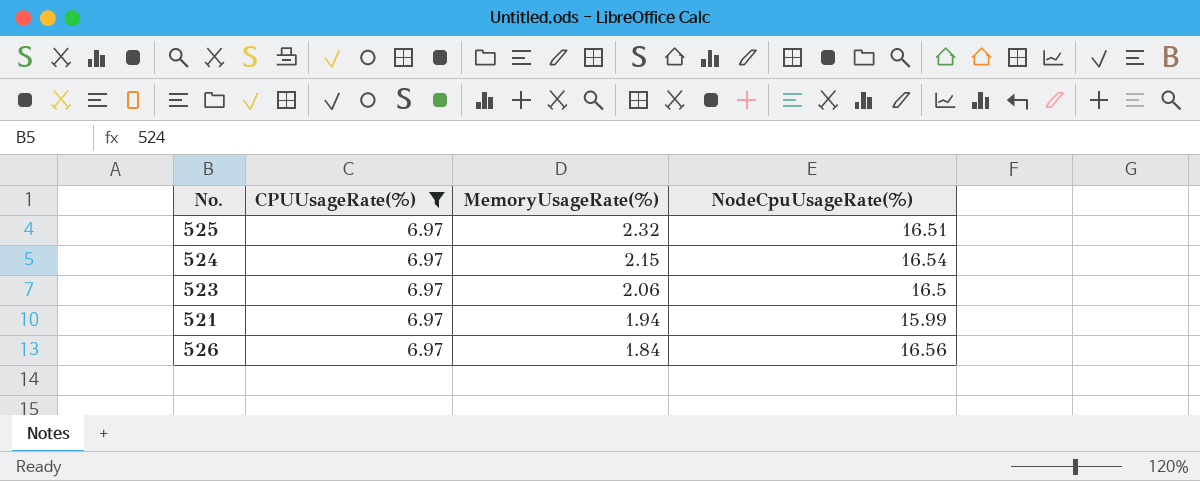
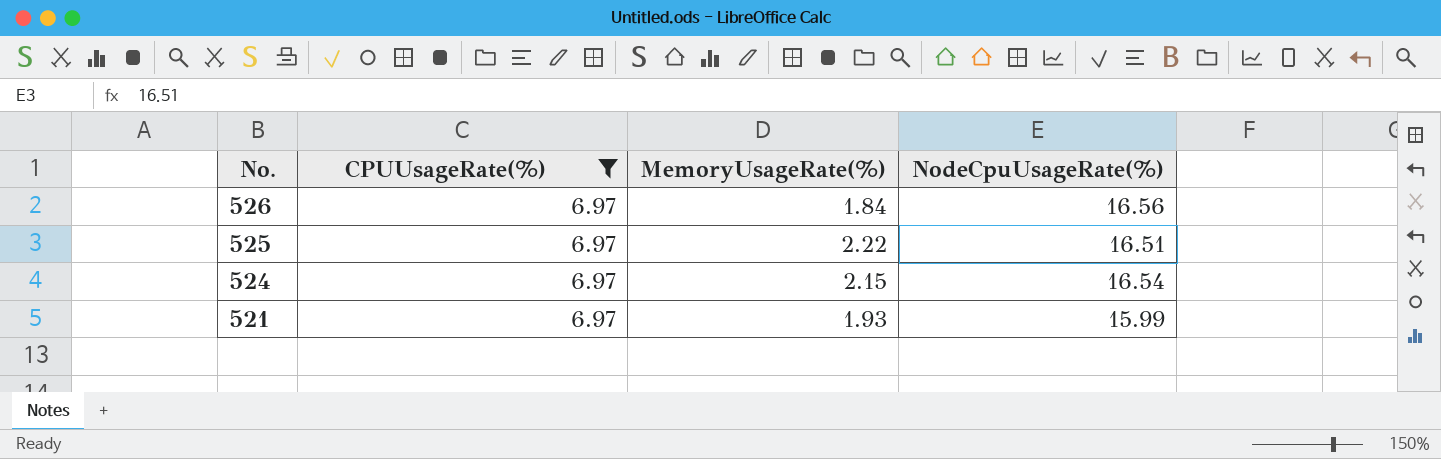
row order: MemoryUsageRate(%) descending -> No. descending
row 523: 6.97 | 2.06 | 16.5 -> none
525 | MemoryUsageRate(%): 2.32 -> 2.22
521 | MemoryUsageRate(%): 1.94 -> 1.93

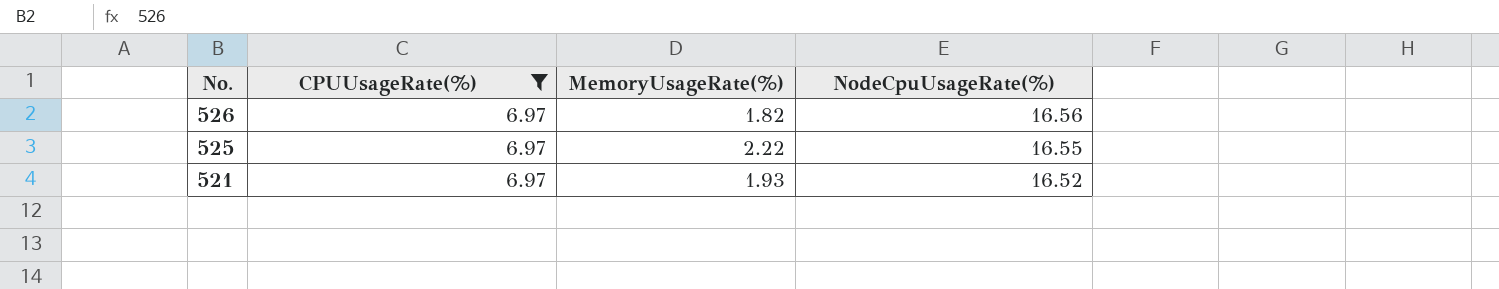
row 524: 6.97 | 2.15 | 16.54 -> none
526 | MemoryUsageRate(%): 1.84 -> 1.82
525 | NodeCpuUsageRate(%): 16.51 -> 16.55
521 | NodeCpuUsageRate(%): 15.99 -> 16.52

